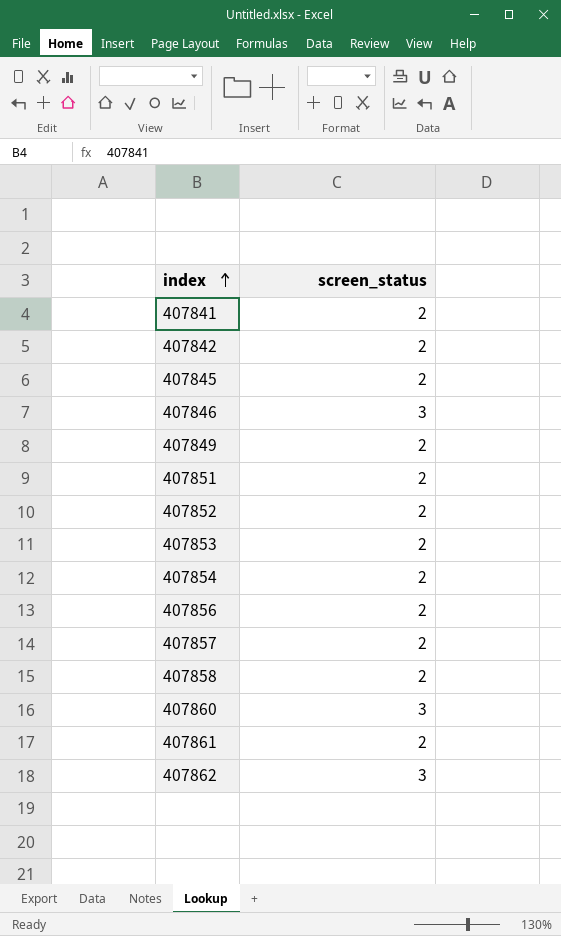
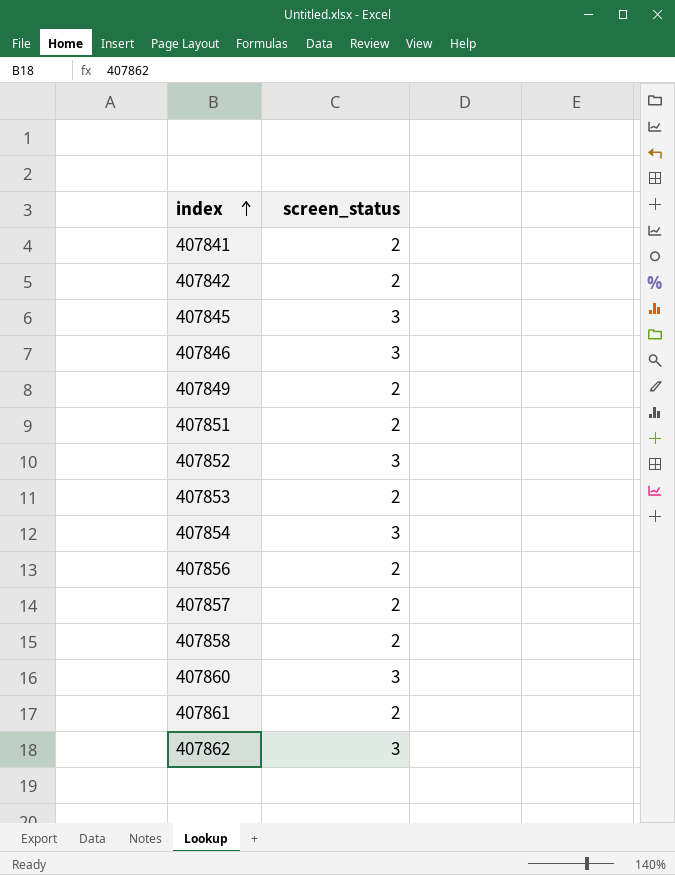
407845 | screen_status: 2 -> 3
407852 | screen_status: 2 -> 3
407854 | screen_status: 2 -> 3

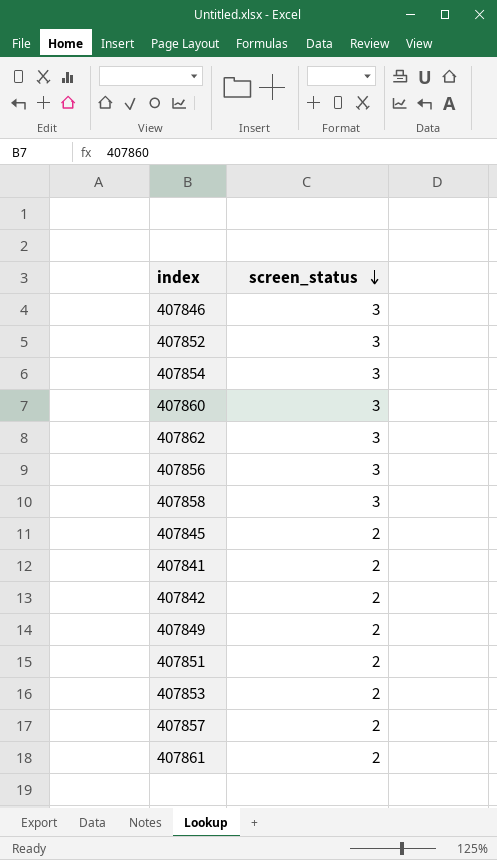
row order: index ascending -> screen_status descending
407856 | screen_status: 2 -> 3
407858 | screen_status: 2 -> 3
407845 | screen_status: 3 -> 2

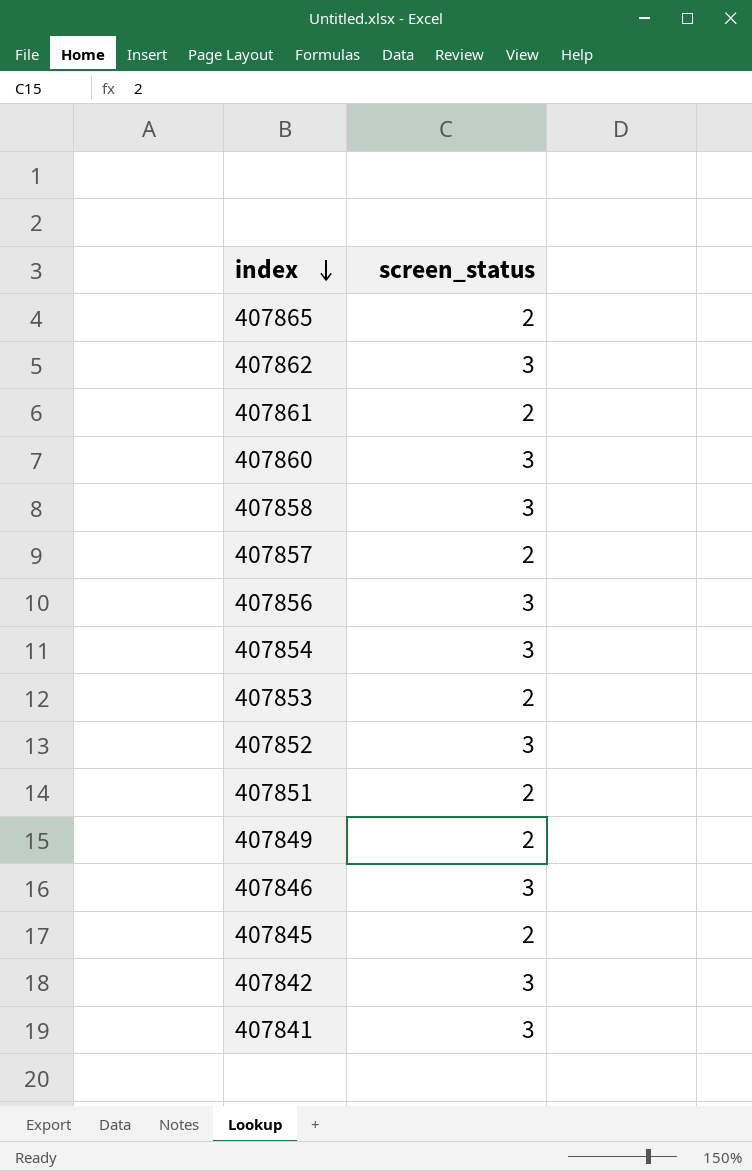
row order: screen_status descending -> index descending
row 407865: none -> 2
407842 | screen_status: 2 -> 3
407841 | screen_status: 2 -> 3

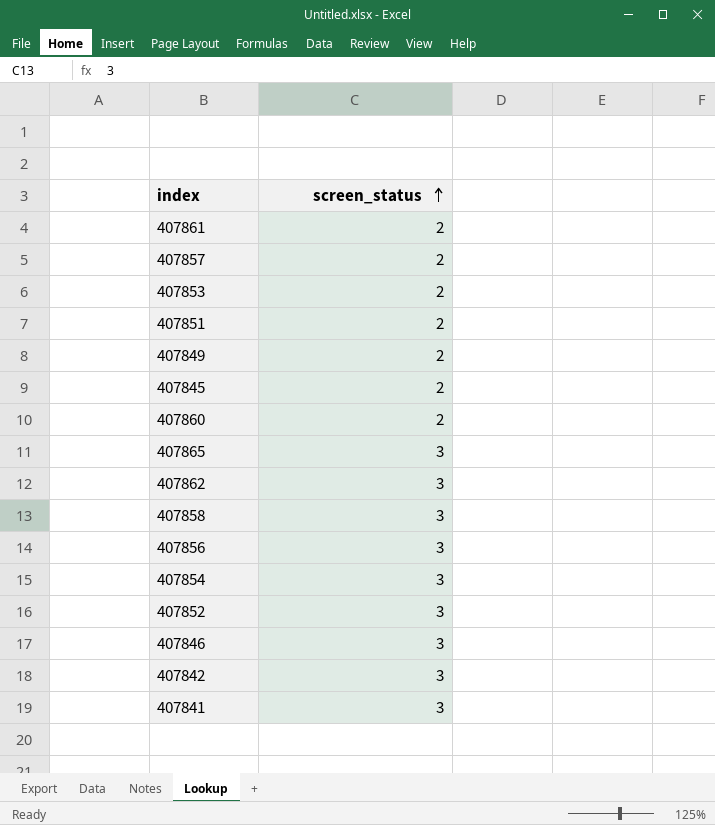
row order: index descending -> screen_status ascending
407860 | screen_status: 3 -> 2
407865 | screen_status: 2 -> 3

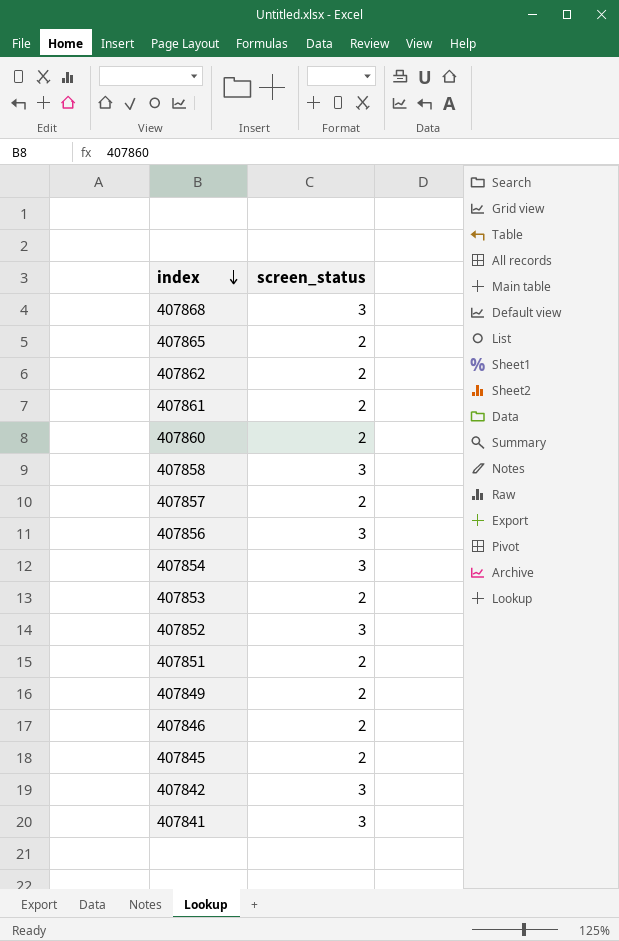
row order: screen_status ascending -> index descending
row 407868: none -> 3
407865 | screen_status: 3 -> 2
407862 | screen_status: 3 -> 2
407846 | screen_status: 3 -> 2

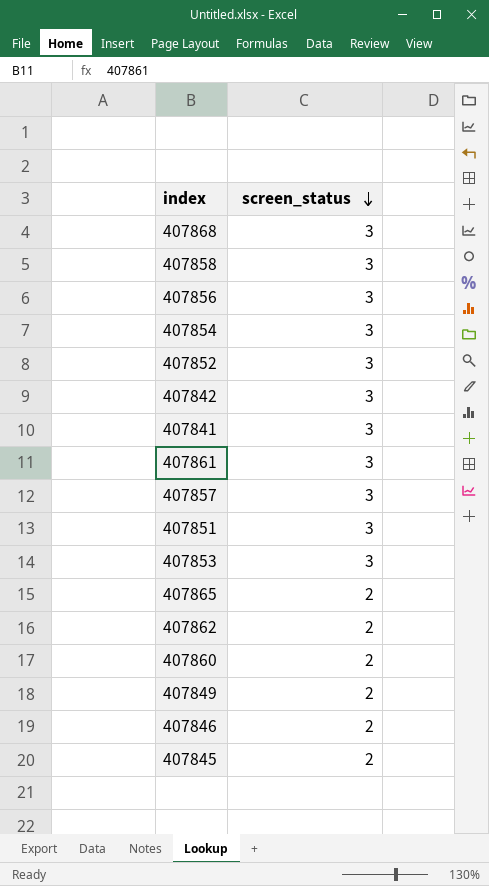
row order: index descending -> screen_status descending
407861 | screen_status: 2 -> 3
407857 | screen_status: 2 -> 3
407851 | screen_status: 2 -> 3
407853 | screen_status: 2 -> 3

